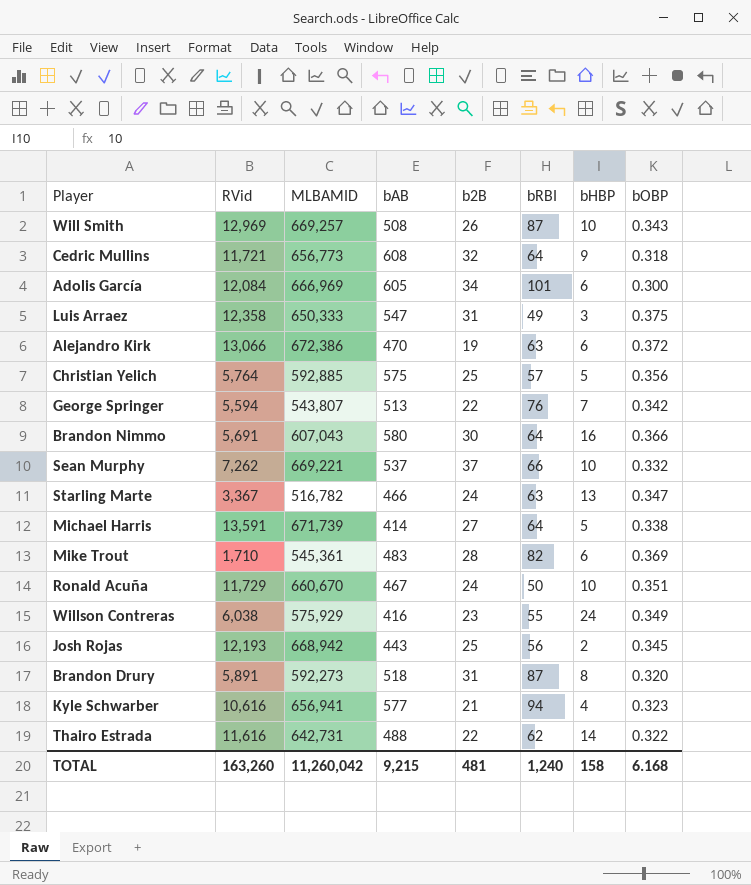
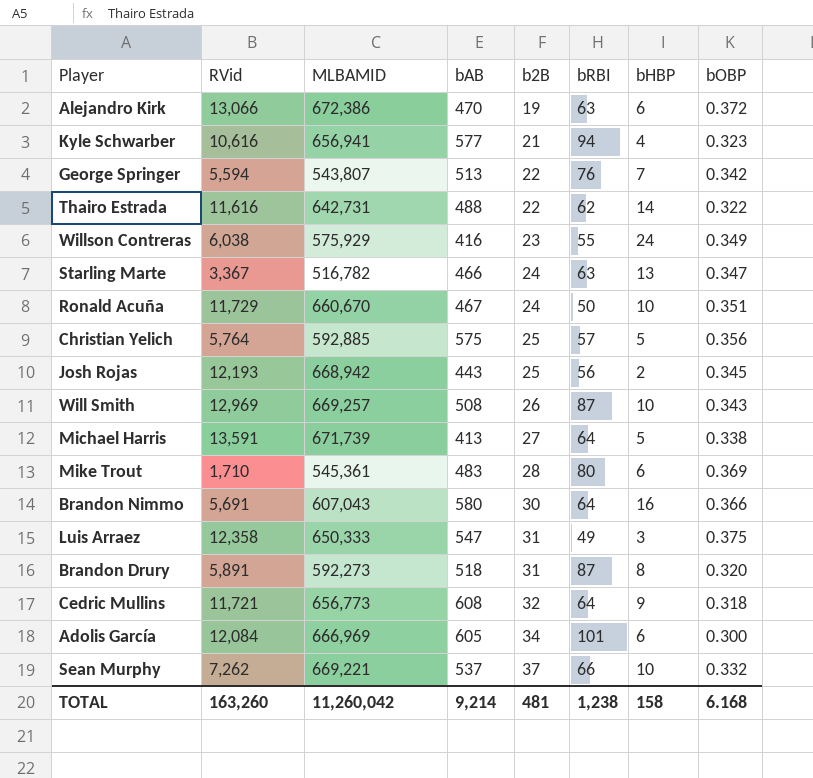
row order: none -> b2B ascending
Michael Harris | bAB: 414 -> 413
Mike Trout | bRBI: 82 -> 80
TOTAL | bAB: 9,215 -> 9,214
TOTAL | bRBI: 1,240 -> 1,238

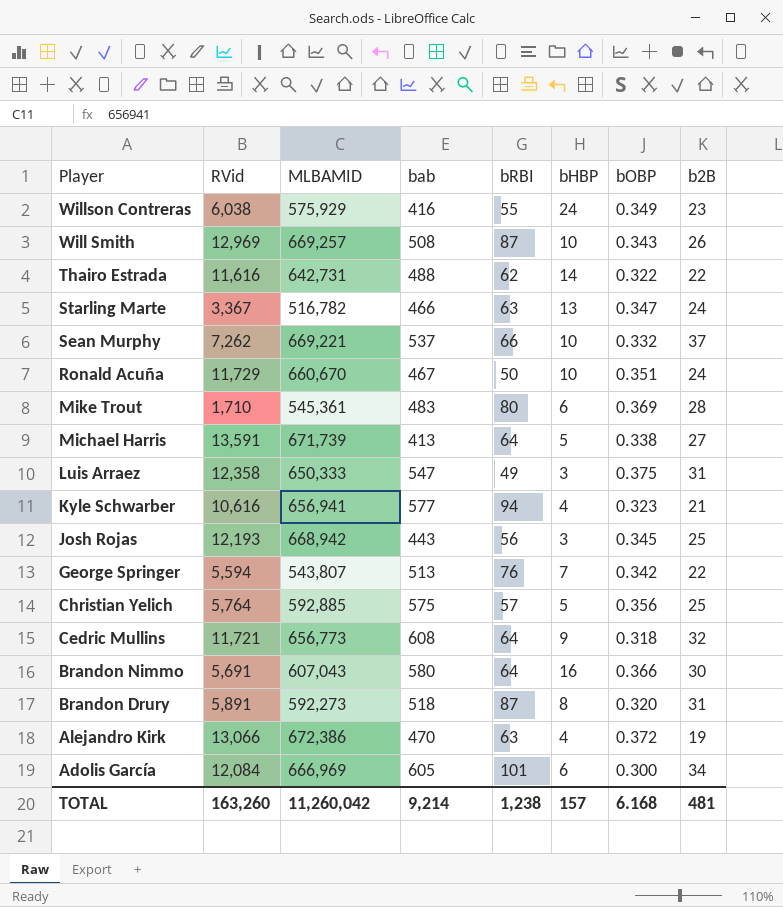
row order: b2B ascending -> Player descending
column name: bAB -> bab
column b2B | position: 5 -> 8
Josh Rojas | bHBP: 2 -> 3
Alejandro Kirk | bHBP: 6 -> 4
TOTAL | bHBP: 158 -> 157

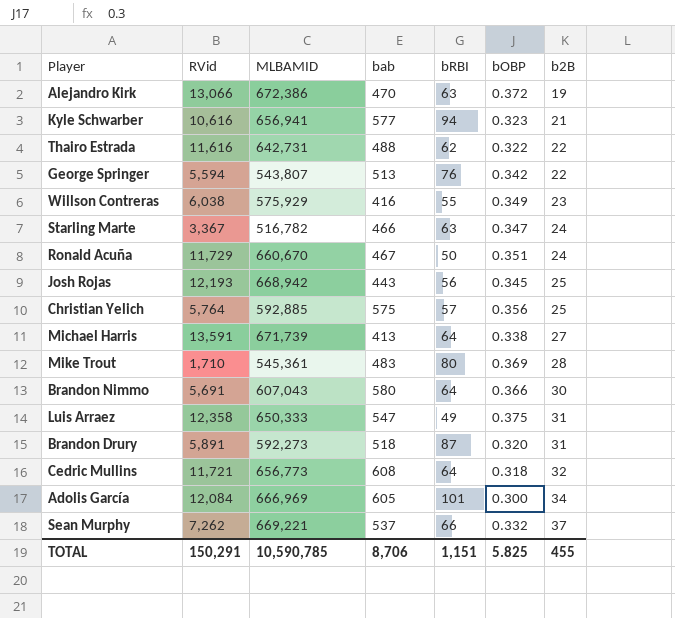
row order: Player descending -> b2B ascending
column bHBP | position: 6 -> none
row Will Smith: 12,969 | 669,257 | 508 | 87 | 10 | 0.343 | 26 -> none
TOTAL | RVid: 163,260 -> 150,291
TOTAL | MLBAMID: 11,260,042 -> 10,590,785
TOTAL | bab: 9,214 -> 8,706
TOTAL | bRBI: 1,238 -> 1,151
TOTAL | bOBP: 6.168 -> 5.825
TOTAL | b2B: 481 -> 455

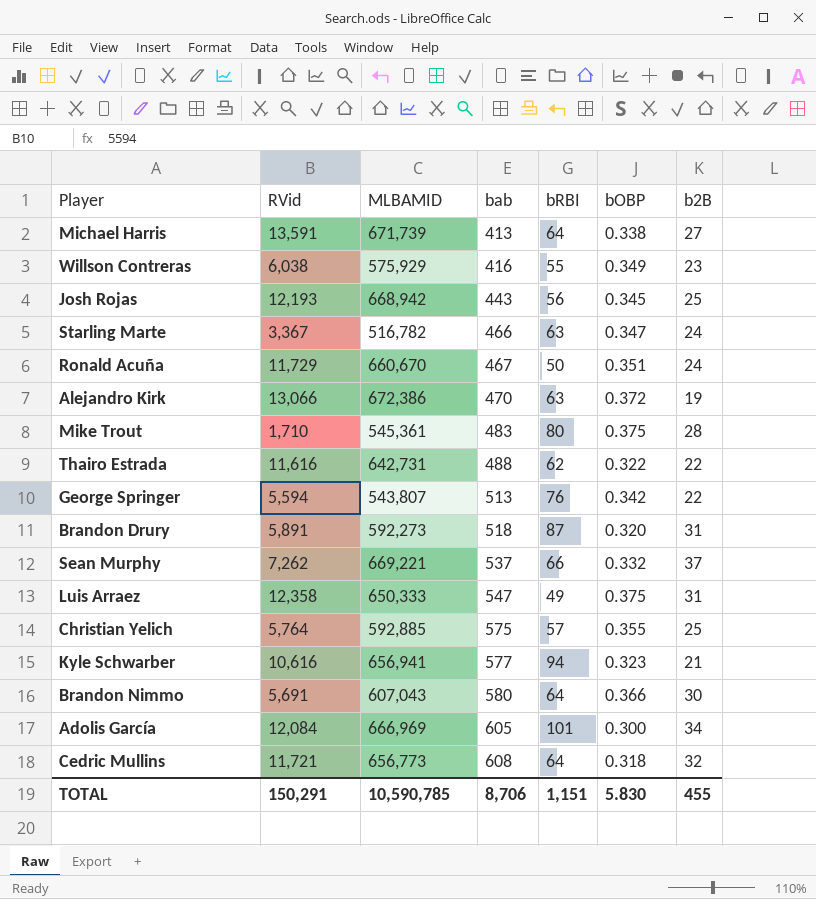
row order: b2B ascending -> bab ascending
Mike Trout | bOBP: 0.369 -> 0.375
Christian Yelich | bOBP: 0.356 -> 0.355
TOTAL | bOBP: 5.825 -> 5.830

